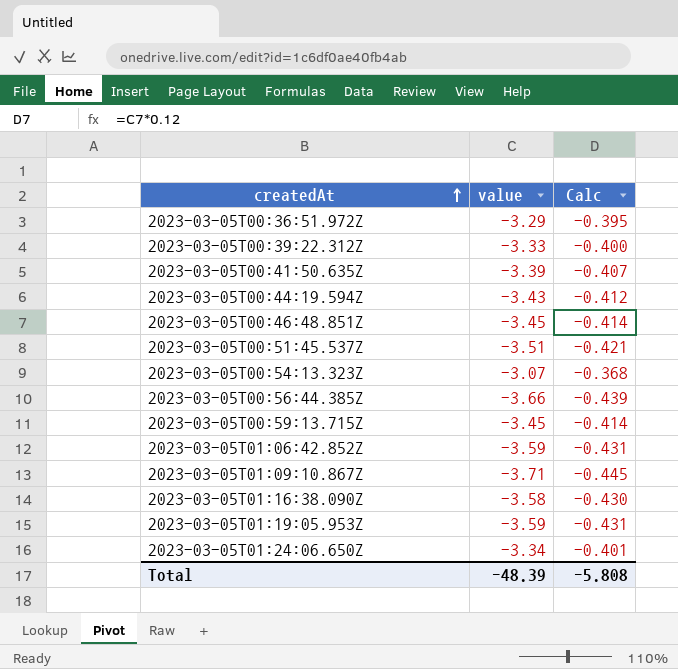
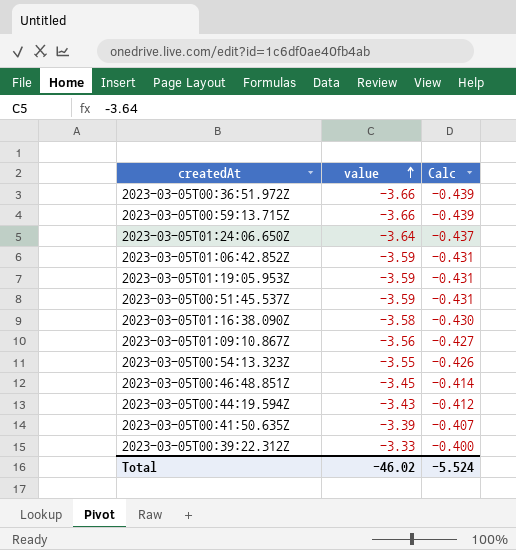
row order: createdAt ascending -> value ascending
row 2023-03-05T00:56:44.385Z: -3.66 | -0.439 -> none
2023-03-05T00:36:51.972Z | value: -3.29 -> -3.66
2023-03-05T00:36:51.972Z | Calc: -0.395 -> -0.439
2023-03-05T00:59:13.715Z | value: -3.45 -> -3.66
2023-03-05T00:59:13.715Z | Calc: -0.414 -> -0.439
2023-03-05T01:24:06.650Z | value: -3.34 -> -3.64
2023-03-05T01:24:06.650Z | Calc: -0.401 -> -0.437
2023-03-05T00:51:45.537Z | value: -3.51 -> -3.59
2023-03-05T00:51:45.537Z | Calc: -0.421 -> -0.431
2023-03-05T01:09:10.867Z | value: -3.71 -> -3.56
2023-03-05T01:09:10.867Z | Calc: -0.445 -> -0.427
2023-03-05T00:54:13.323Z | value: -3.07 -> -3.55
2023-03-05T00:54:13.323Z | Calc: -0.368 -> -0.426
Total | value: -48.39 -> -46.02
Total | Calc: -5.808 -> -5.524

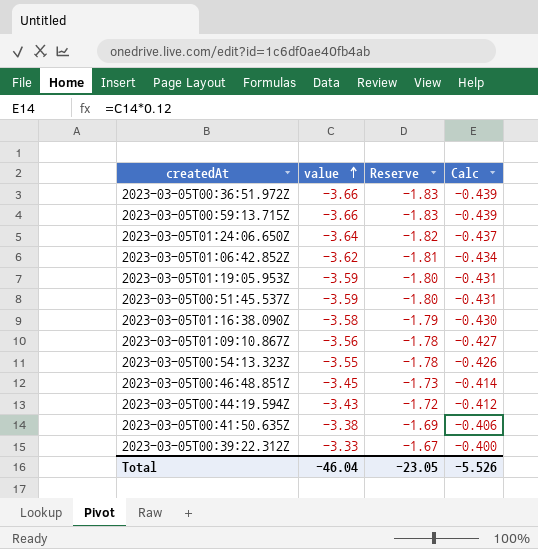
column Reserve | formula: none -> [value] * 0.5
2023-03-05T01:06:42.852Z | value: -3.59 -> -3.62
2023-03-05T01:06:42.852Z | Calc: -0.431 -> -0.434
2023-03-05T00:41:50.635Z | value: -3.39 -> -3.38
2023-03-05T00:41:50.635Z | Calc: -0.407 -> -0.406
Total | value: -46.02 -> -46.04
Total | Calc: -5.524 -> -5.526

